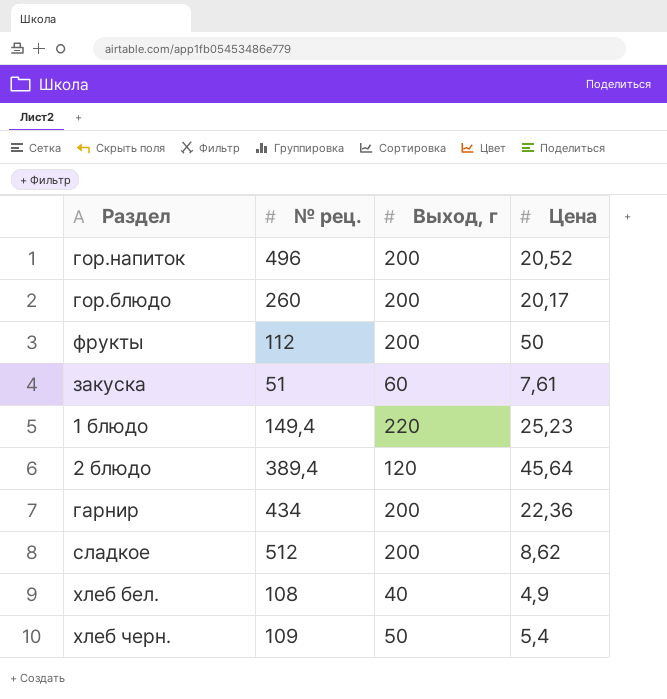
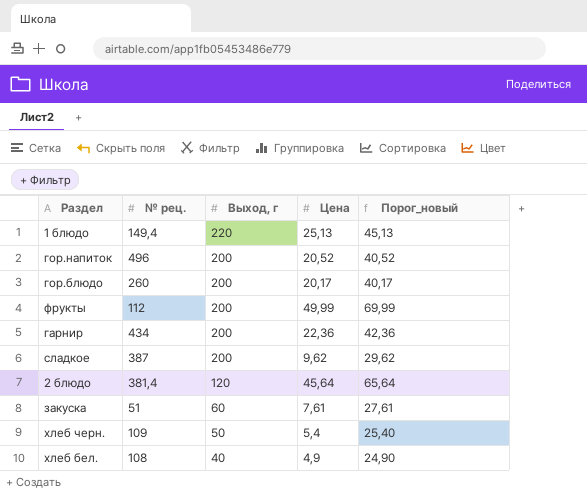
row order: none -> Выход, г descending
column Порог_новый | formula: none -> [Цена] + 20
1 блюдо | Цена: 25,23 -> 25,13
фрукты | Цена: 50 -> 49,99
сладкое | № рец.: 512 -> 387
сладкое | Цена: 8,62 -> 9,62
2 блюдо | № рец.: 389,4 -> 381,4

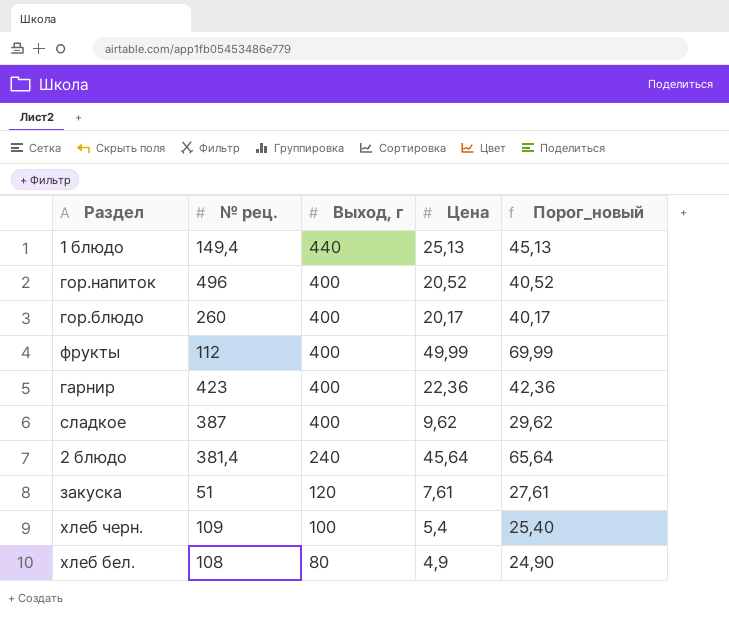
1 блюдо | Выход, г: 220 -> 440
гор.напиток | Выход, г: 200 -> 400
гор.блюдо | Выход, г: 200 -> 400
фрукты | Выход, г: 200 -> 400
гарнир | № рец.: 434 -> 423
гарнир | Выход, г: 200 -> 400
сладкое | Выход, г: 200 -> 400
2 блюдо | Выход, г: 120 -> 240
закуска | Выход, г: 60 -> 120
хлеб черн. | Выход, г: 50 -> 100
хлеб бел. | Выход, г: 40 -> 80

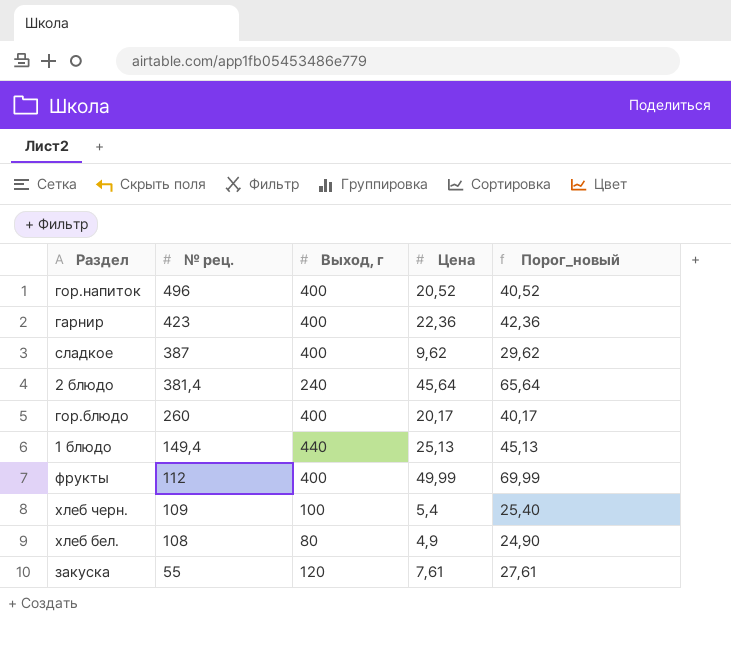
row order: Выход, г descending -> № рец. descending
закуска | № рец.: 51 -> 55

